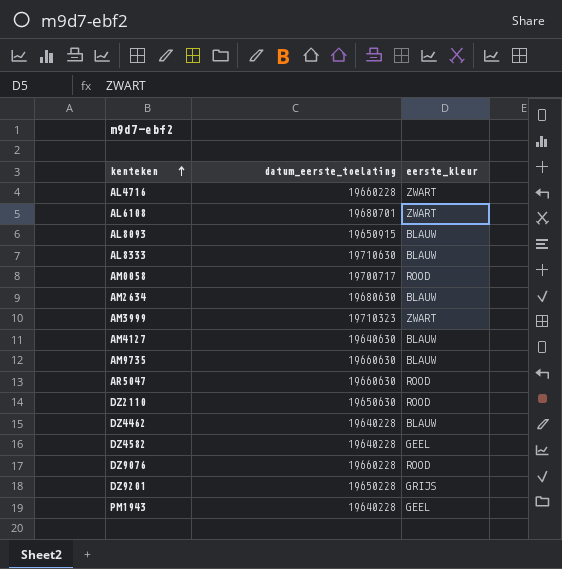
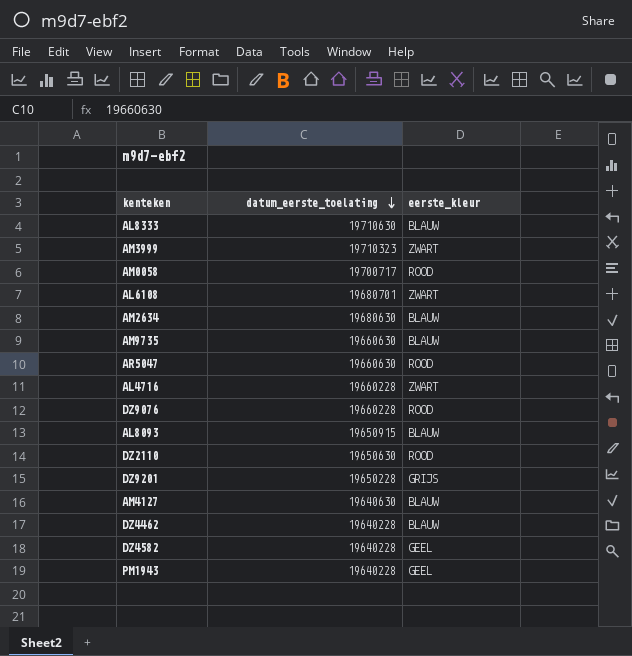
row order: kenteken ascending -> datum_eerste_toelating descending

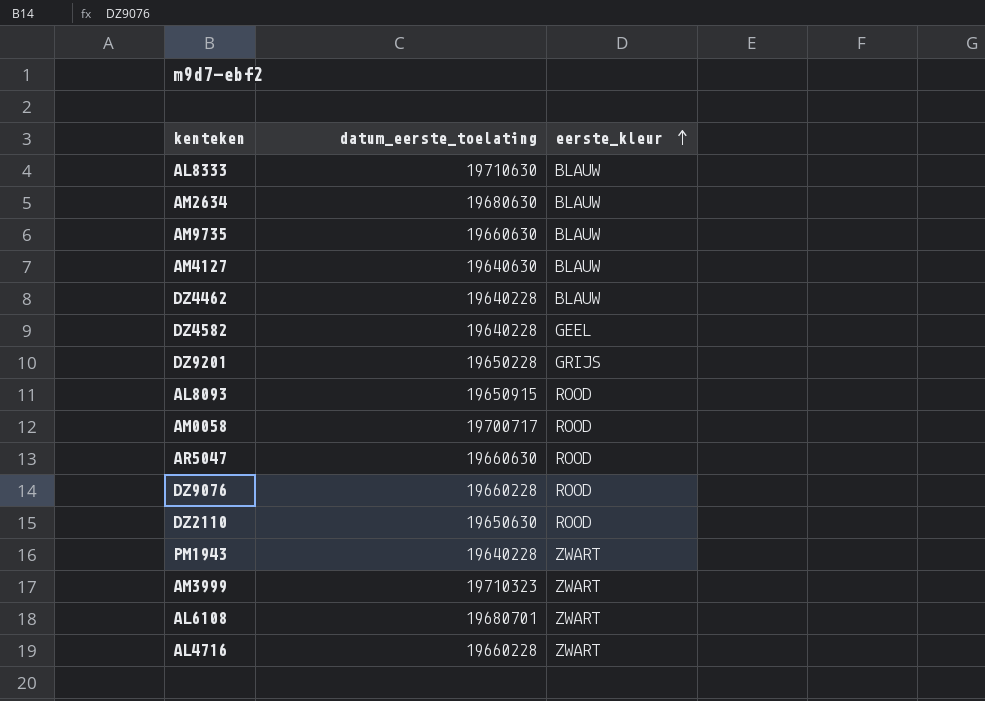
row order: datum_eerste_toelating descending -> eerste_kleur ascending
AL8093 | eerste_kleur: BLAUW -> ROOD
PM1943 | eerste_kleur: GEEL -> ZWART

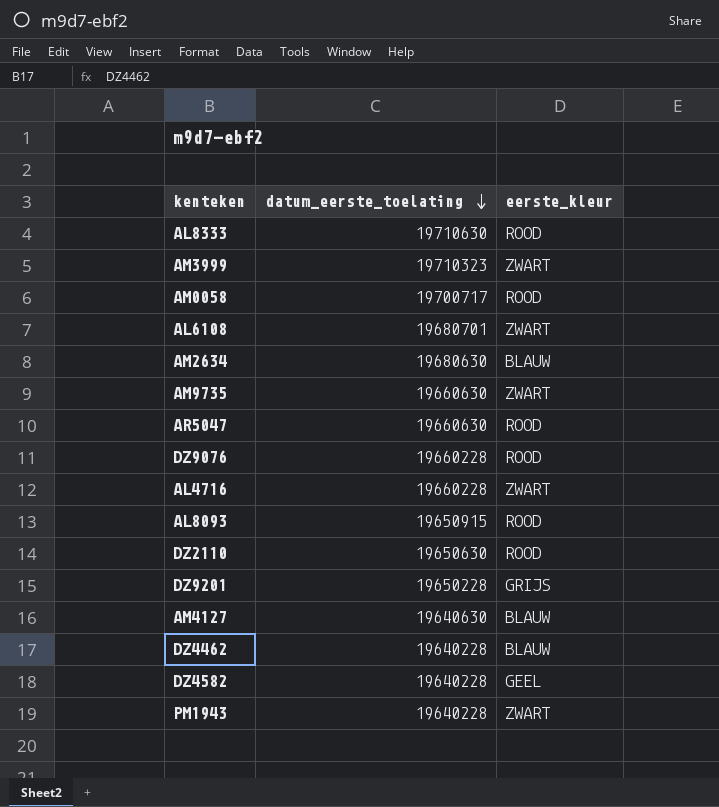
row order: eerste_kleur ascending -> datum_eerste_toelating descending
AL8333 | eerste_kleur: BLAUW -> ROOD
AM9735 | eerste_kleur: BLAUW -> ZWART

